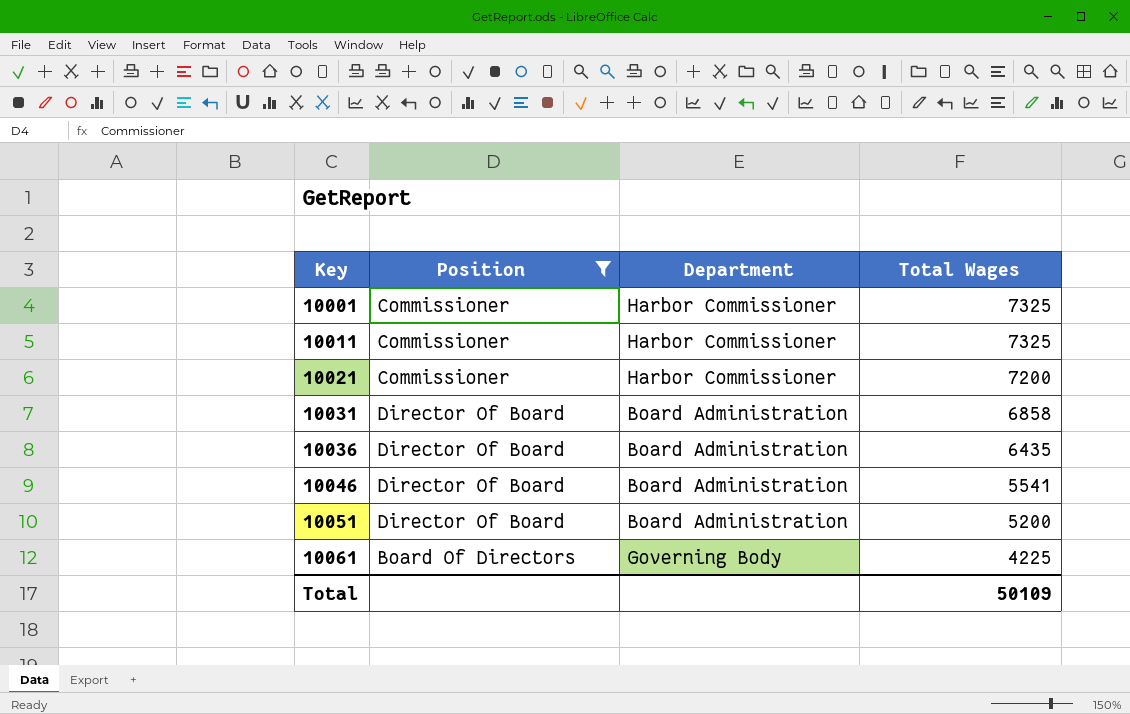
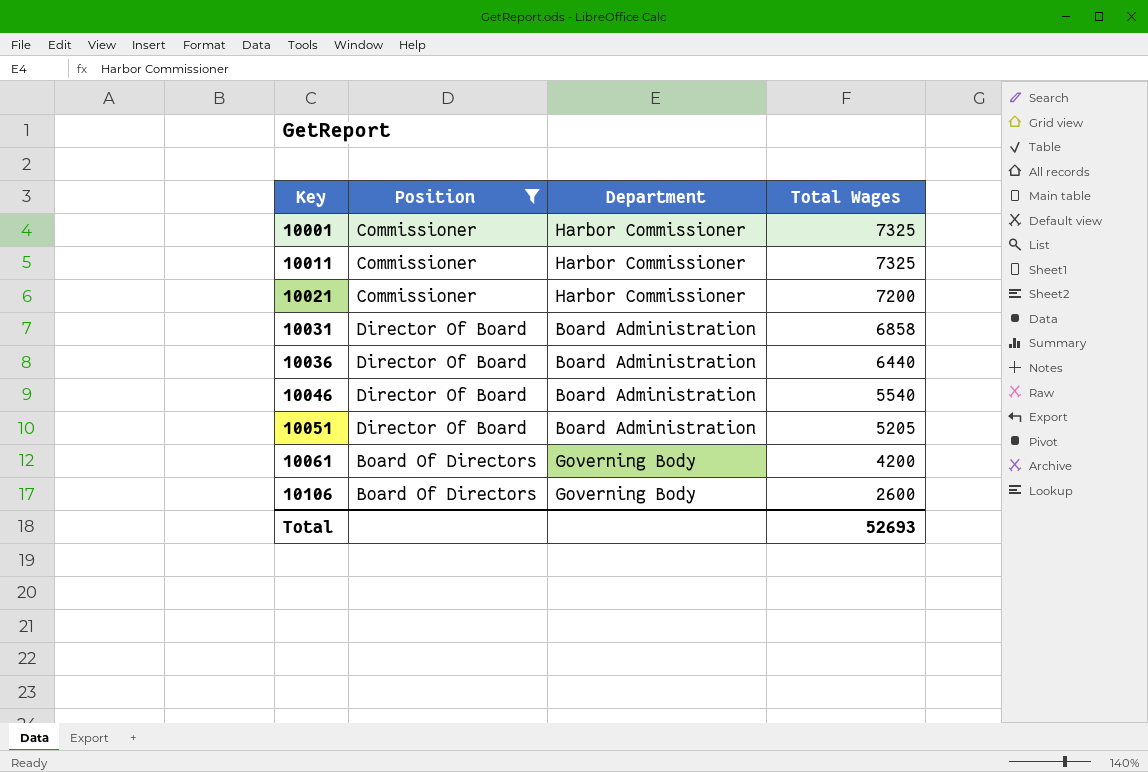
10036 | Total Wages: 6435 -> 6440
10046 | Total Wages: 5541 -> 5540
10051 | Total Wages: 5200 -> 5205
10061 | Total Wages: 4225 -> 4200
row 10106: none -> Board Of Directors | Governing Body | 2600
Total | Total Wages: 50109 -> 52693

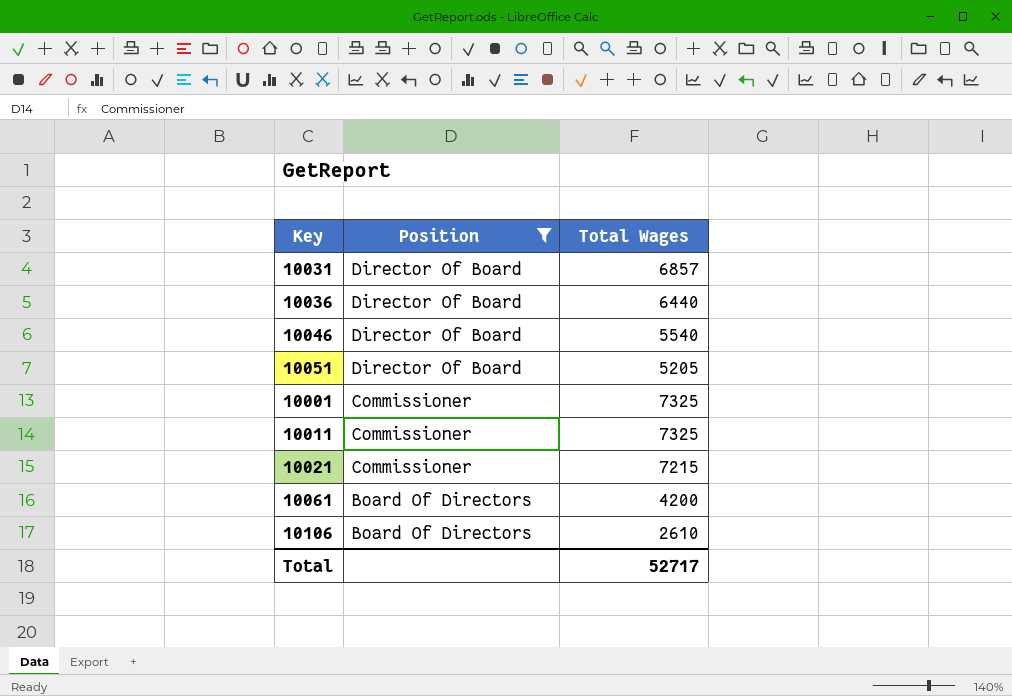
row order: Key ascending -> Position descending
column Department | position: 3 -> none
10031 | Total Wages: 6858 -> 6857
10021 | Total Wages: 7200 -> 7215
10106 | Total Wages: 2600 -> 2610
Total | Total Wages: 52693 -> 52717

